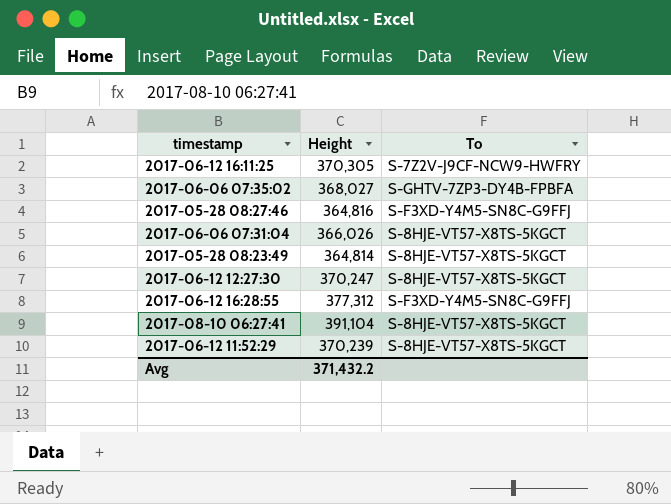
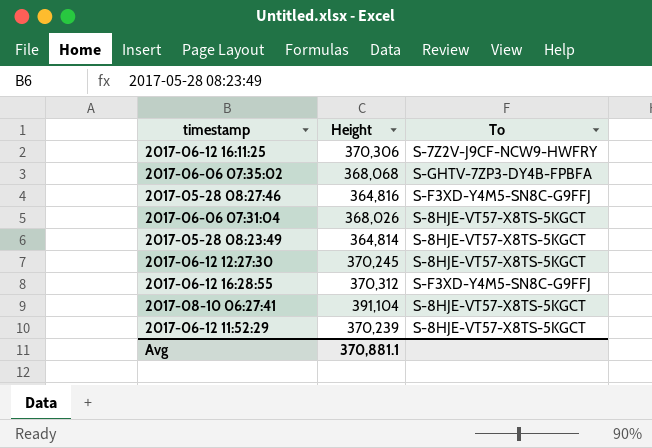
2017-06-12 16:11:25 | Height: 370,305 -> 370,306
2017-06-06 07:35:02 | Height: 368,027 -> 368,068
2017-06-06 07:31:04 | Height: 366,026 -> 368,026
2017-06-12 12:27:30 | Height: 370,247 -> 370,245
2017-06-12 16:28:55 | Height: 377,312 -> 370,312
Avg | Height: 371,432.2 -> 370,881.1

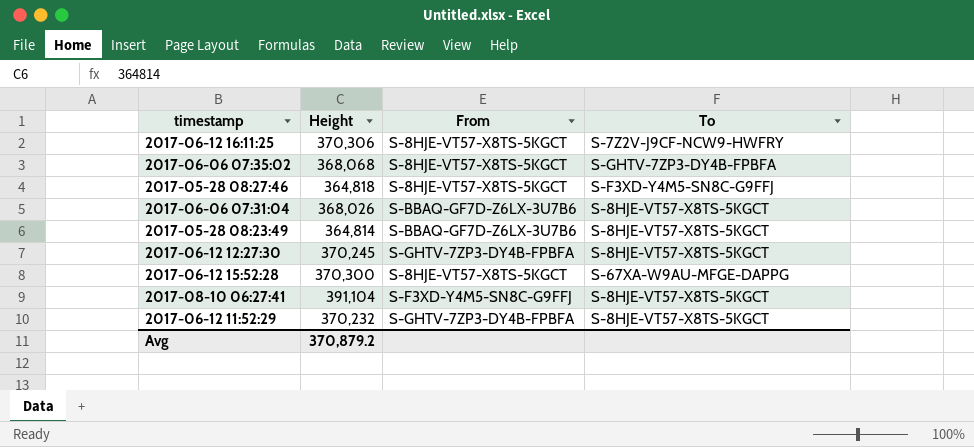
column From | position: none -> 3
row 2017-06-12 16:28:55: 370,312 | S-F3XD-Y4M5-SN8C-G9FFJ -> none
2017-05-28 08:27:46 | Height: 364,816 -> 364,818
row 2017-06-12 15:52:28: none -> 370,300 | S-8HJE-VT57-X8TS-5KGCT | S-67XA-W9AU-MFGE-DAPPG
2017-06-12 11:52:29 | Height: 370,239 -> 370,232
Avg | Height: 370,881.1 -> 370,879.2

